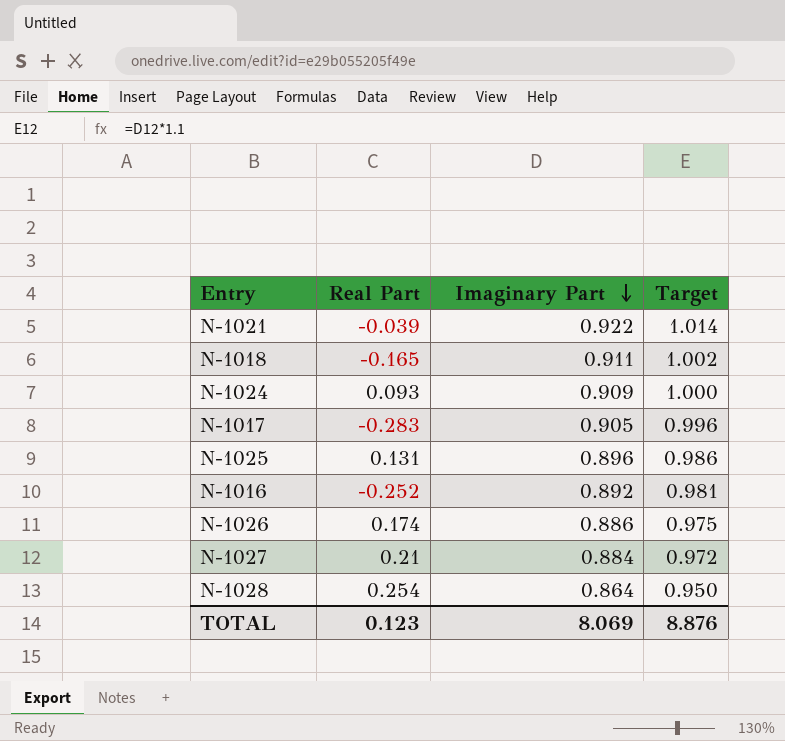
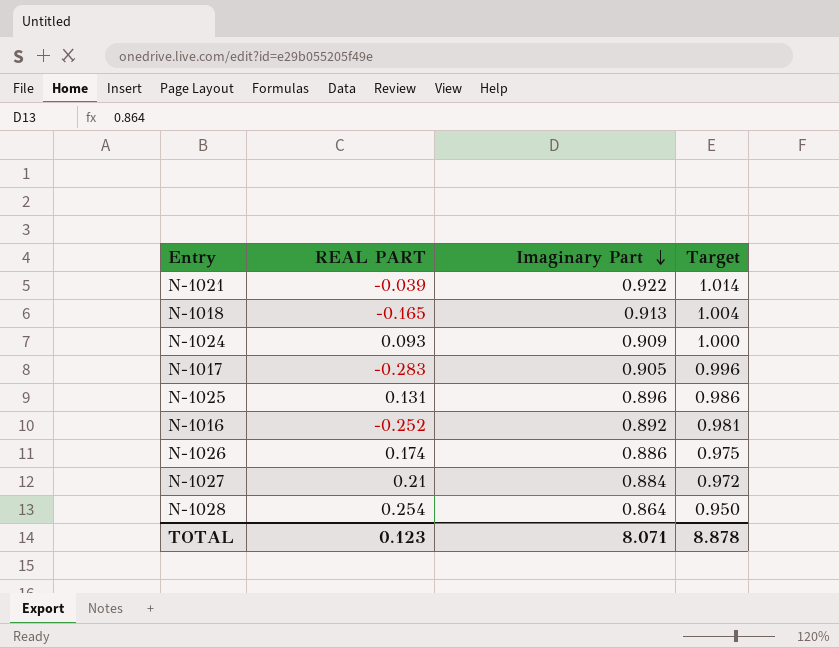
column name: Real Part -> REAL PART
N-1018 | Imaginary Part: 0.911 -> 0.913
N-1018 | Target: 1.002 -> 1.004
TOTAL | Imaginary Part: 8.069 -> 8.071
TOTAL | Target: 8.876 -> 8.878

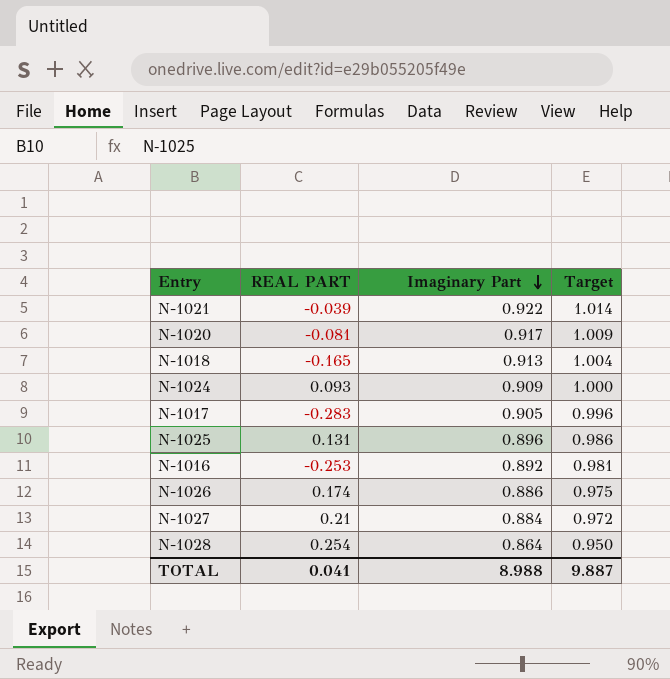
row N-1020: none -> -0.081 | 0.917 | 1.009
N-1016 | REAL PART: -0.252 -> -0.253
TOTAL | REAL PART: 0.123 -> 0.041
TOTAL | Imaginary Part: 8.071 -> 8.988
TOTAL | Target: 8.878 -> 9.887

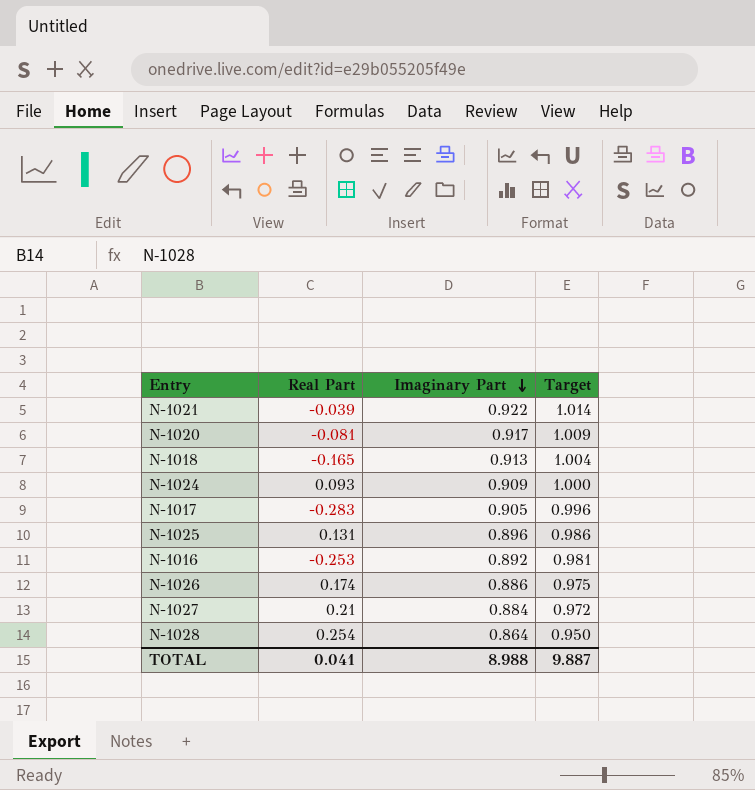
column name: REAL PART -> Real Part

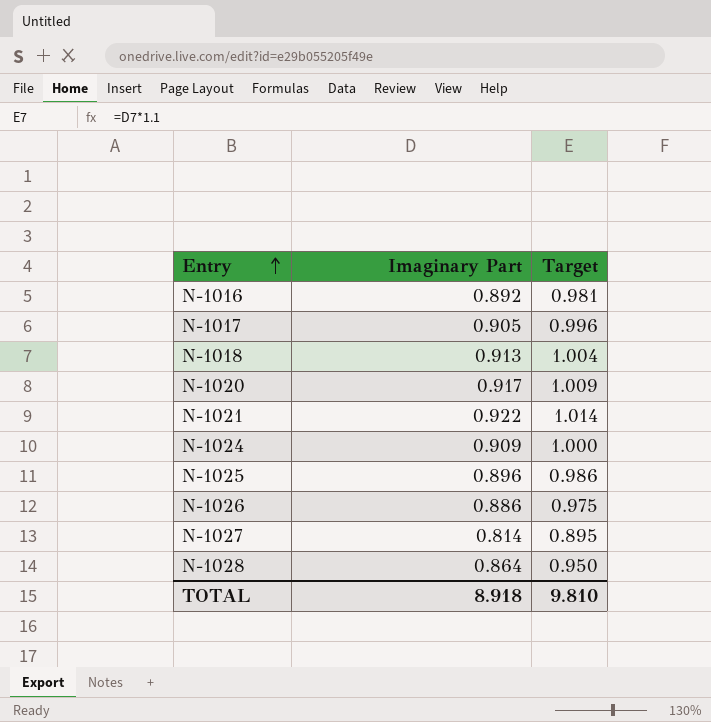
row order: Imaginary Part descending -> Entry ascending
column Real Part | position: 2 -> none
N-1027 | Imaginary Part: 0.884 -> 0.814
N-1027 | Target: 0.972 -> 0.895
TOTAL | Imaginary Part: 8.988 -> 8.918
TOTAL | Target: 9.887 -> 9.810

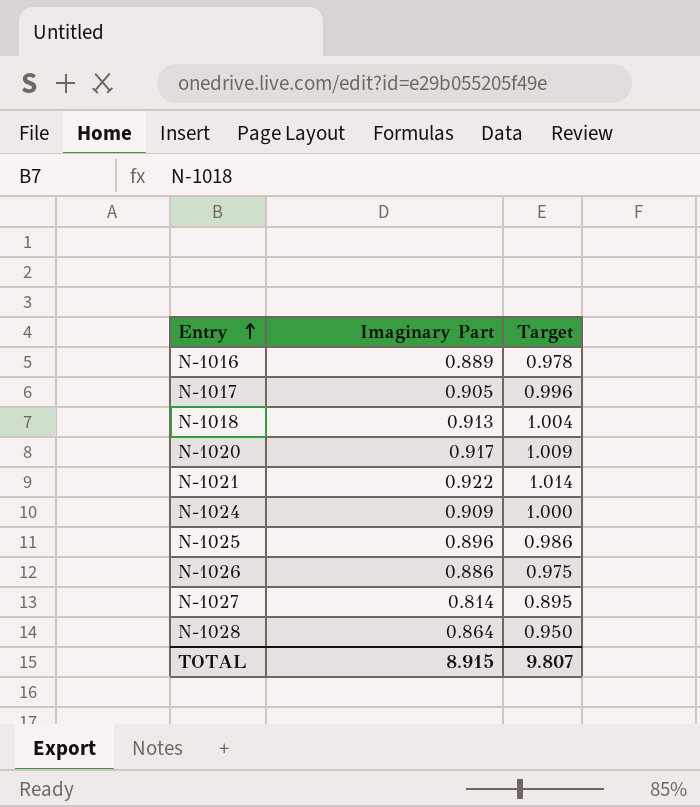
N-1016 | Imaginary Part: 0.892 -> 0.889
N-1016 | Target: 0.981 -> 0.978
TOTAL | Imaginary Part: 8.918 -> 8.915
TOTAL | Target: 9.810 -> 9.807

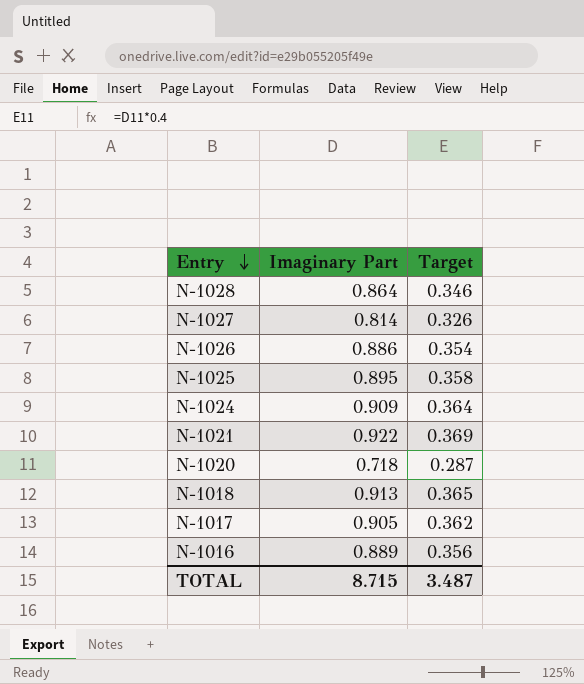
row order: Entry ascending -> Entry descending
column Target | formula: [Imaginary Part] * 1.1 -> [Imaginary Part] * 0.4
N-1025 | Imaginary Part: 0.896 -> 0.895
N-1020 | Imaginary Part: 0.917 -> 0.718
TOTAL | Imaginary Part: 8.915 -> 8.715
TOTAL | Target: 9.807 -> 3.487

